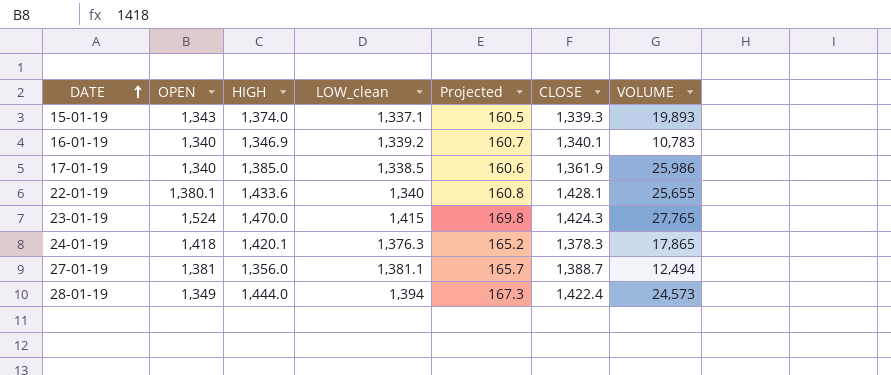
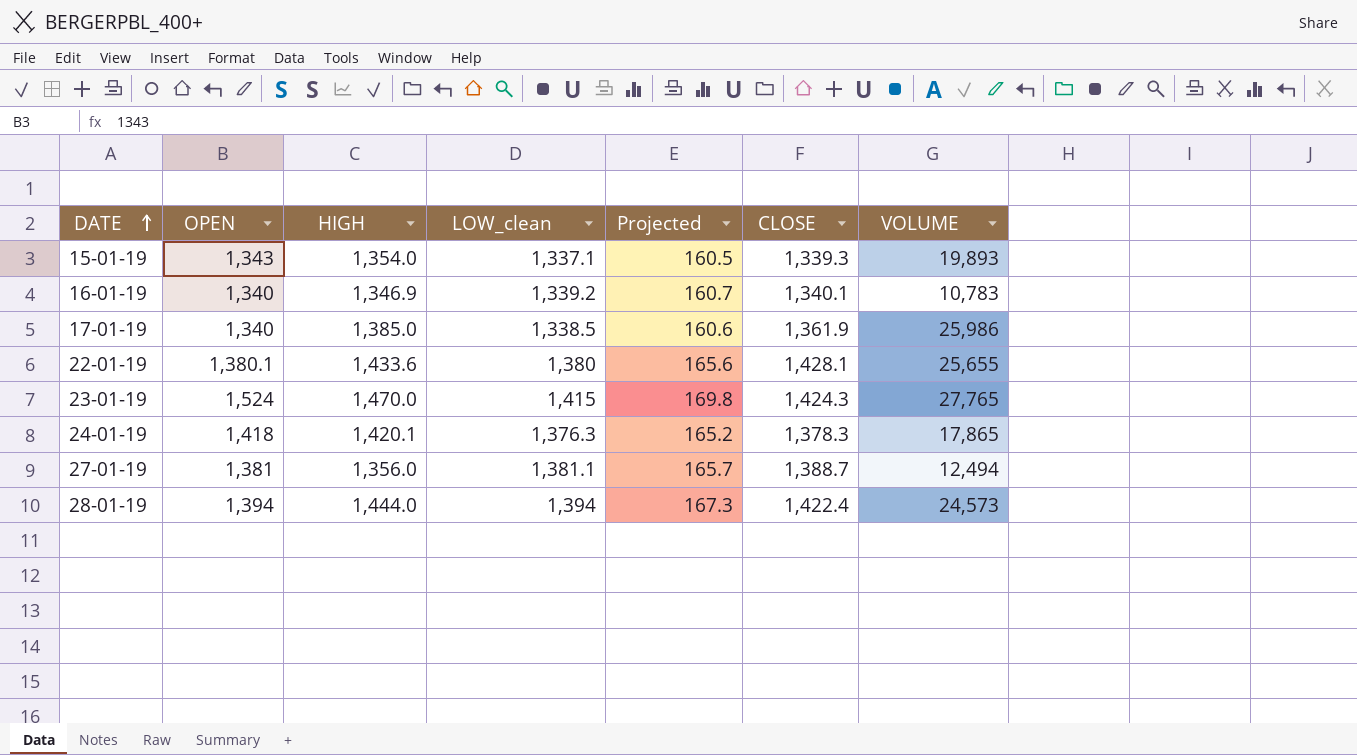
15-01-19 | HIGH: 1,374.0 -> 1,354.0
22-01-19 | LOW_clean: 1,340 -> 1,380
22-01-19 | Projected: 160.8 -> 165.6
28-01-19 | OPEN: 1,349 -> 1,394

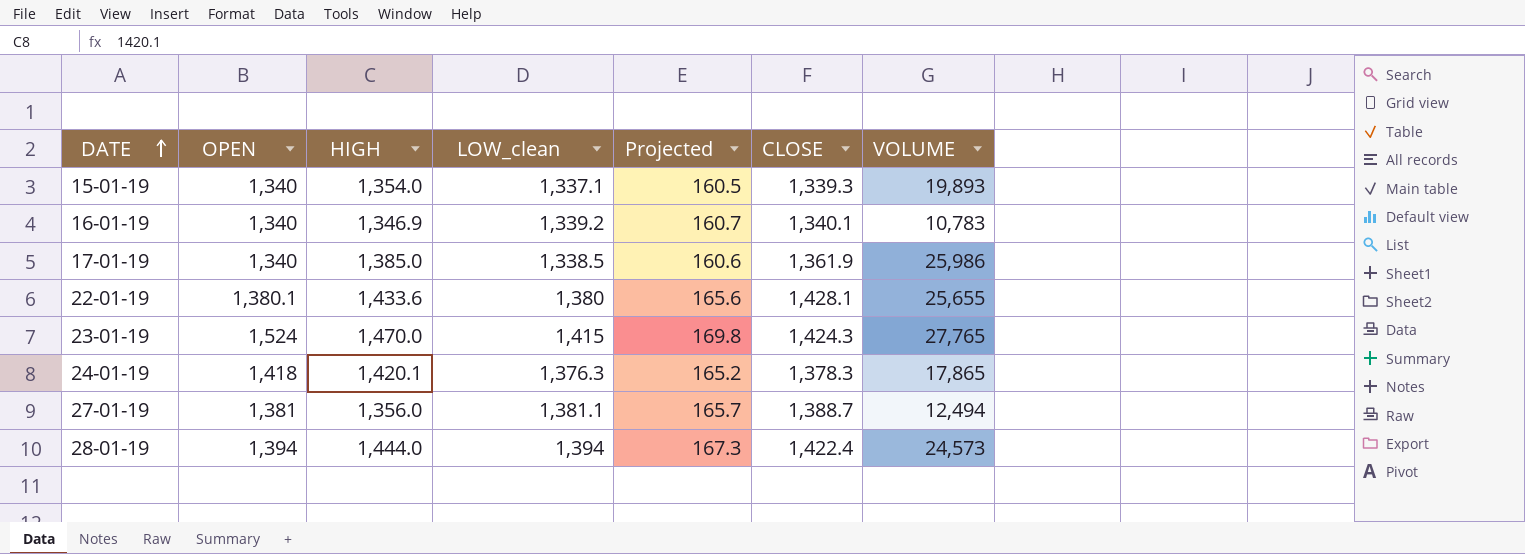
15-01-19 | OPEN: 1,343 -> 1,340

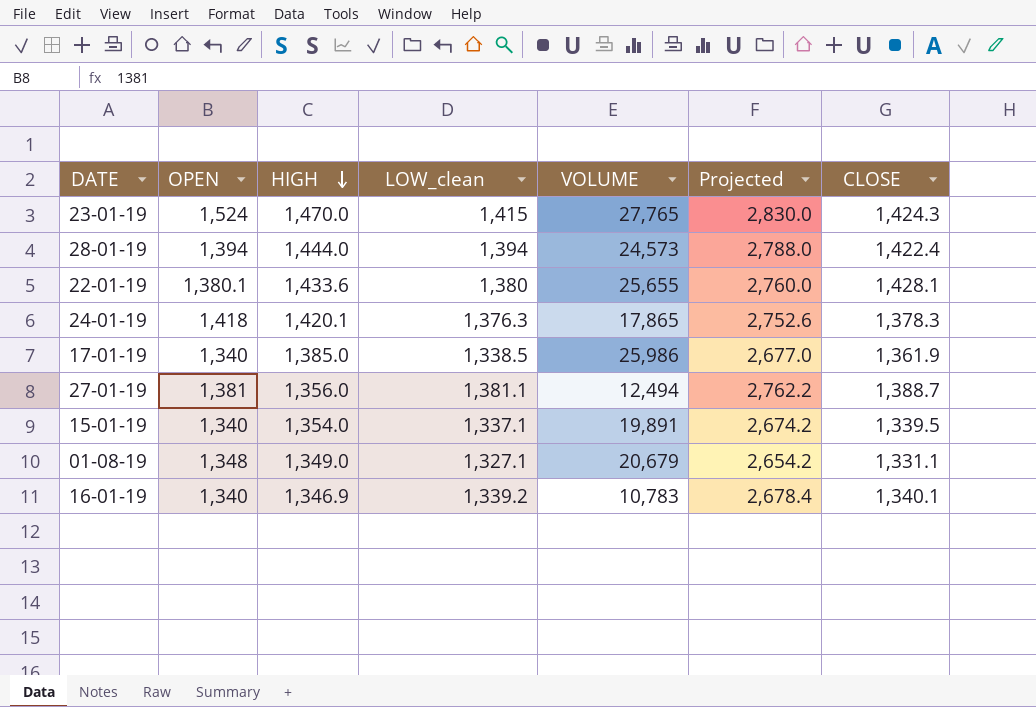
row order: DATE ascending -> HIGH descending
column VOLUME | position: 7 -> 5
column Projected | formula: [LOW_clean] * 0.12 -> [LOW_clean] * 2
15-01-19 | VOLUME: 19,893 -> 19,891
15-01-19 | CLOSE: 1,339.3 -> 1,339.5
row 01-08-19: none -> 1,348 | 1,349.0 | 1,327.1 | 20,679 | 2,654.2 | 1,331.1

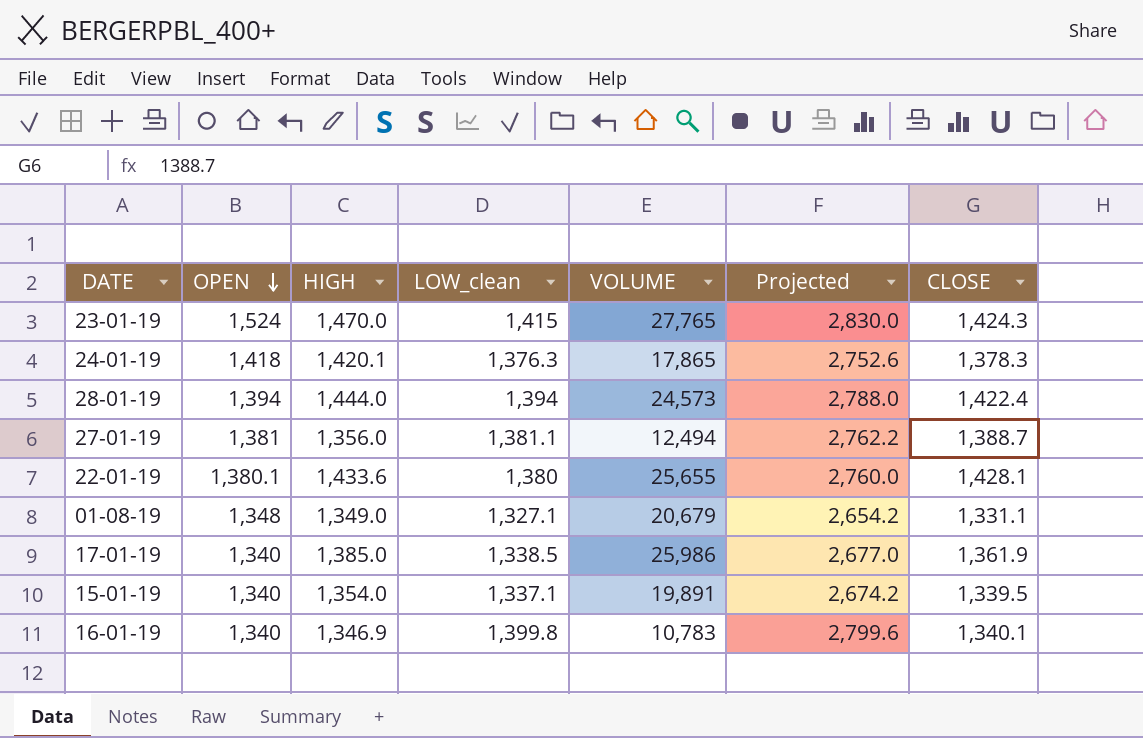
row order: HIGH descending -> OPEN descending
16-01-19 | LOW_clean: 1,339.2 -> 1,399.8
16-01-19 | Projected: 2,678.4 -> 2,799.6

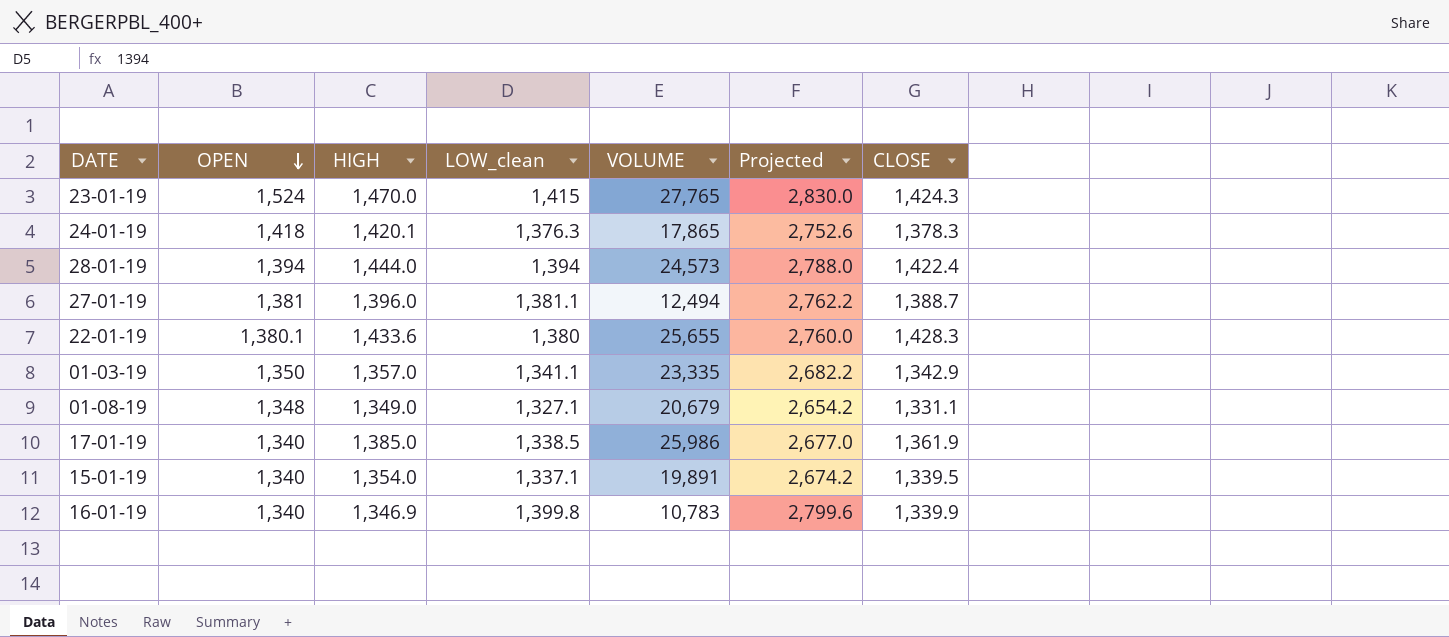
27-01-19 | HIGH: 1,356.0 -> 1,396.0
22-01-19 | CLOSE: 1,428.1 -> 1,428.3
row 01-03-19: none -> 1,350 | 1,357.0 | 1,341.1 | 23,335 | 2,682.2 | 1,342.9
16-01-19 | CLOSE: 1,340.1 -> 1,339.9

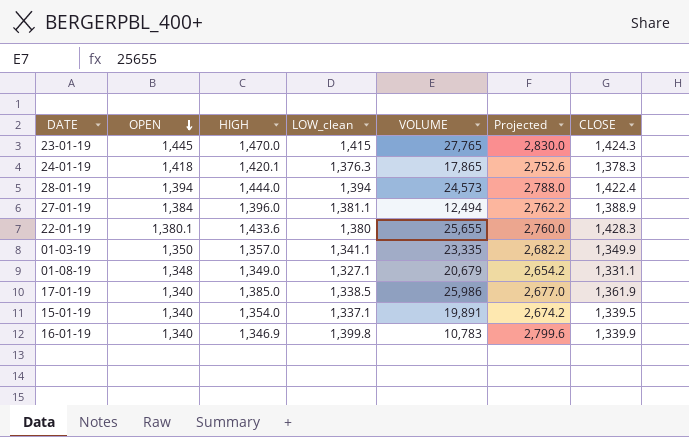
23-01-19 | OPEN: 1,524 -> 1,445
27-01-19 | OPEN: 1,381 -> 1,384
27-01-19 | CLOSE: 1,388.7 -> 1,388.9
01-03-19 | CLOSE: 1,342.9 -> 1,349.9

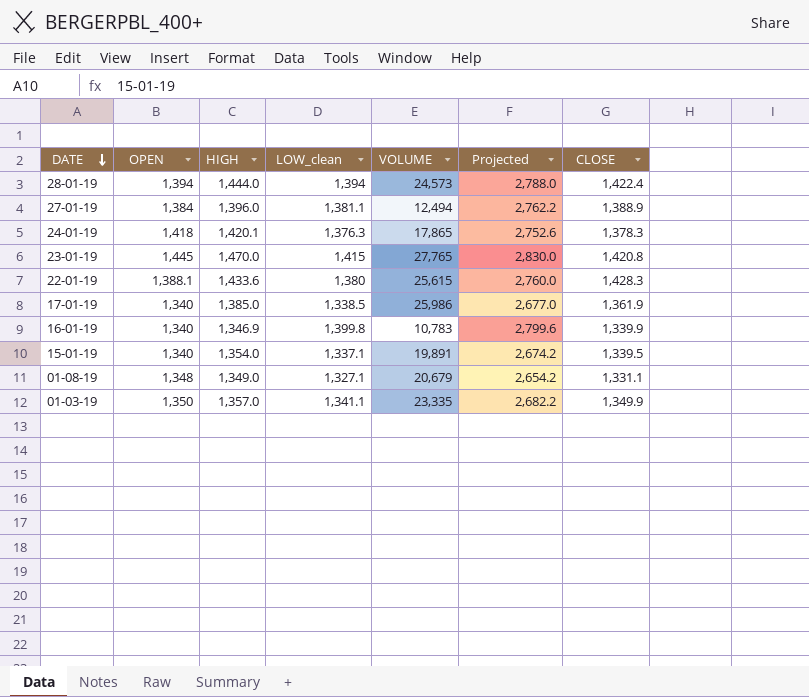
row order: OPEN descending -> DATE descending
23-01-19 | CLOSE: 1,424.3 -> 1,420.8
22-01-19 | OPEN: 1,380.1 -> 1,388.1
22-01-19 | VOLUME: 25,655 -> 25,615

